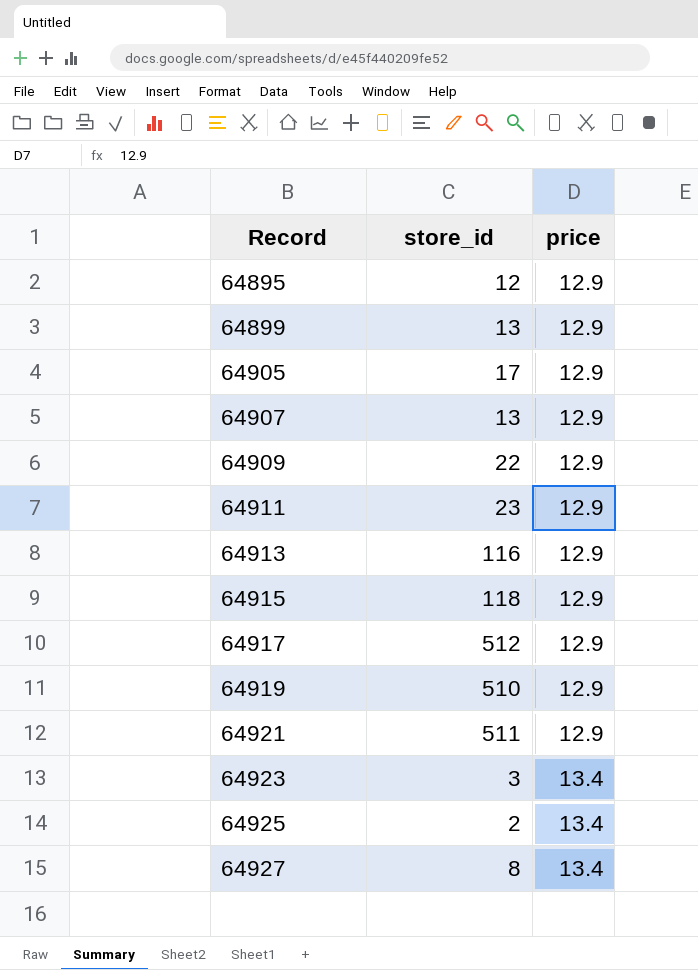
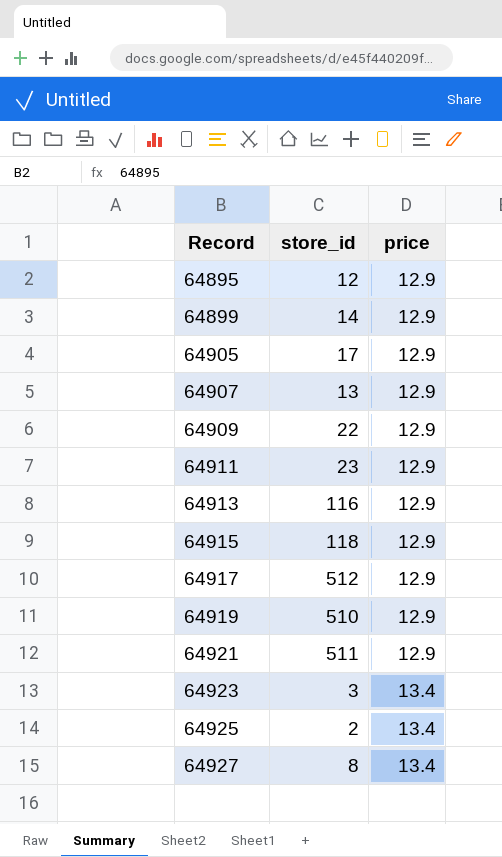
64899 | store_id: 13 -> 14

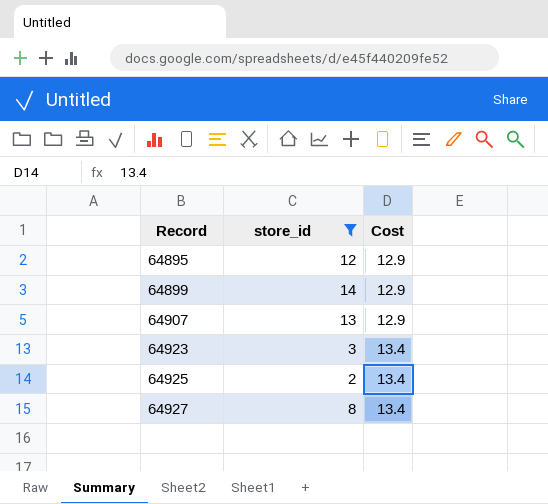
filter: none -> store_id <= 14
column name: price -> Cost

